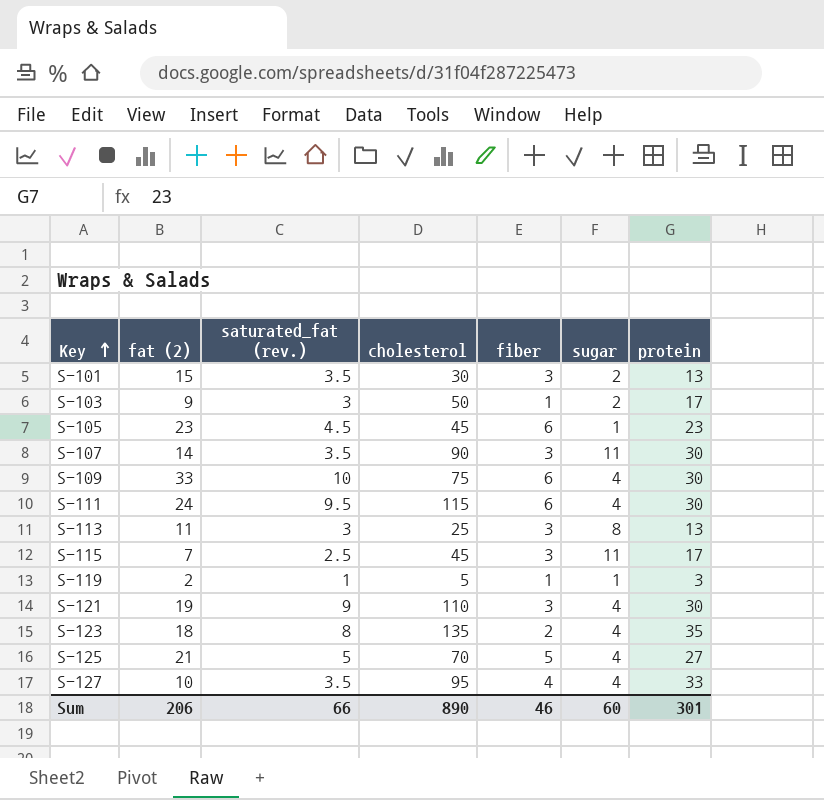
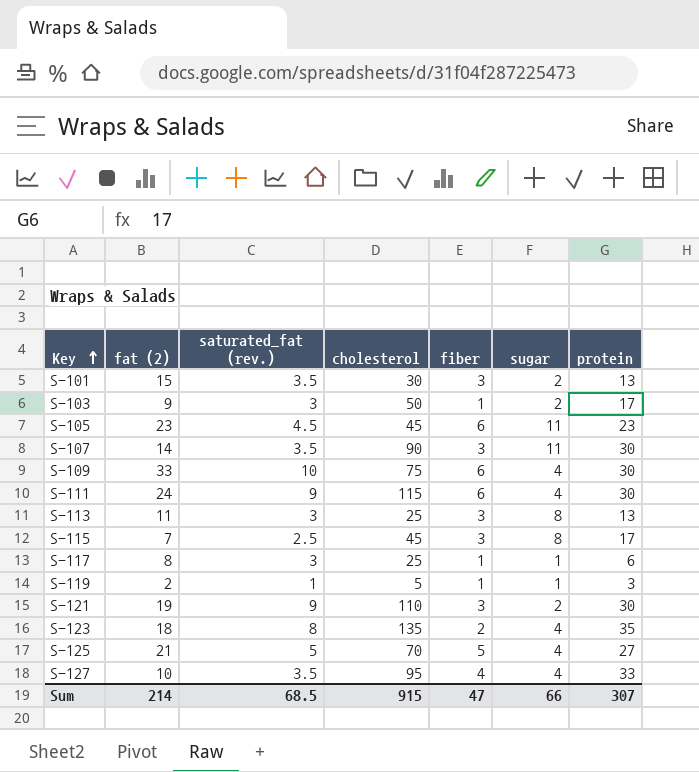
S-105 | sugar: 1 -> 11
S-111 | saturated_fat (rev.): 9.5 -> 9
S-115 | sugar: 11 -> 8
row S-117: none -> 8 | 3 | 25 | 1 | 1 | 6
S-121 | sugar: 4 -> 2
Sum | fat (2): 206 -> 214
Sum | saturated_fat (rev.): 66 -> 68.5
Sum | cholesterol: 890 -> 915
Sum | fiber: 46 -> 47
Sum | sugar: 60 -> 66
Sum | protein: 301 -> 307

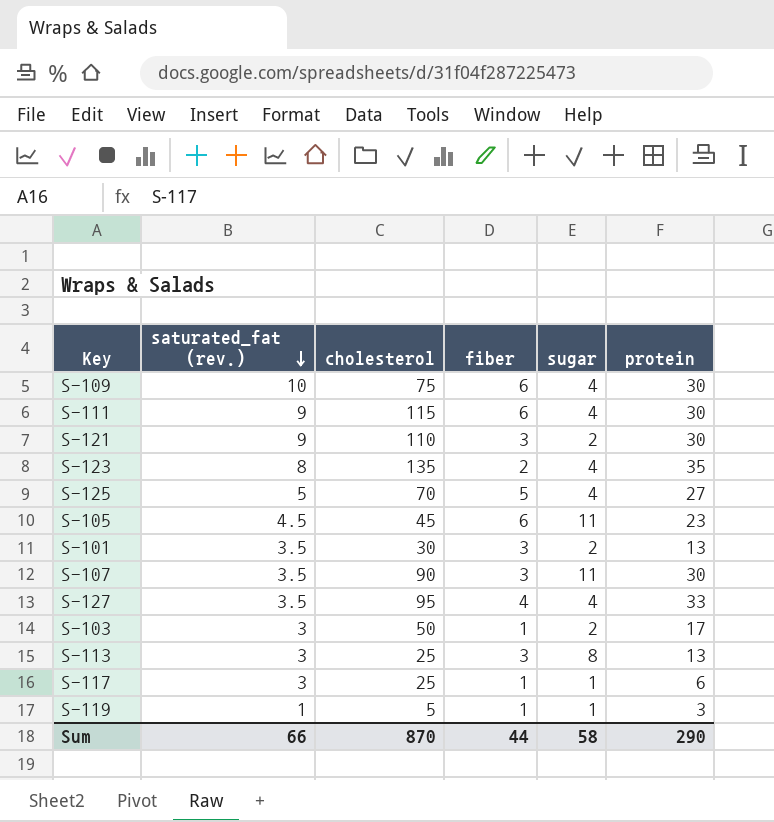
row order: Key ascending -> saturated_fat (rev.) descending
column fat (2) | position: 2 -> none
row S-115: 7 | 2.5 | 45 | 3 | 8 | 17 -> none
Sum | saturated_fat (rev.): 68.5 -> 66
Sum | cholesterol: 915 -> 870
Sum | fiber: 47 -> 44
Sum | sugar: 66 -> 58
Sum | protein: 307 -> 290

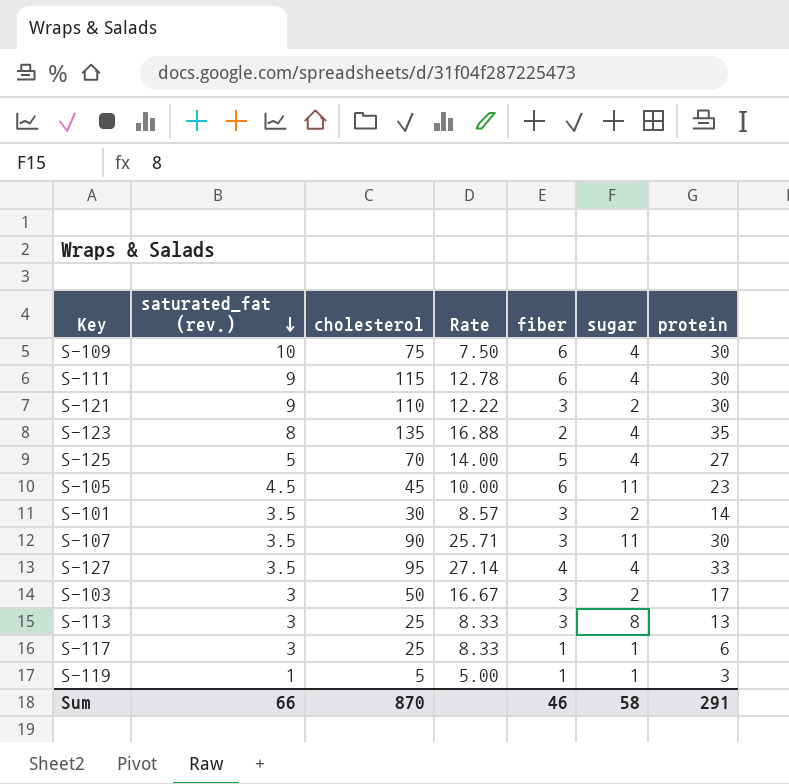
column Rate | formula: none -> [cholesterol] / [saturated_fat (rev.)]
S-101 | protein: 13 -> 14
S-103 | fiber: 1 -> 3
Sum | fiber: 44 -> 46
Sum | protein: 290 -> 291

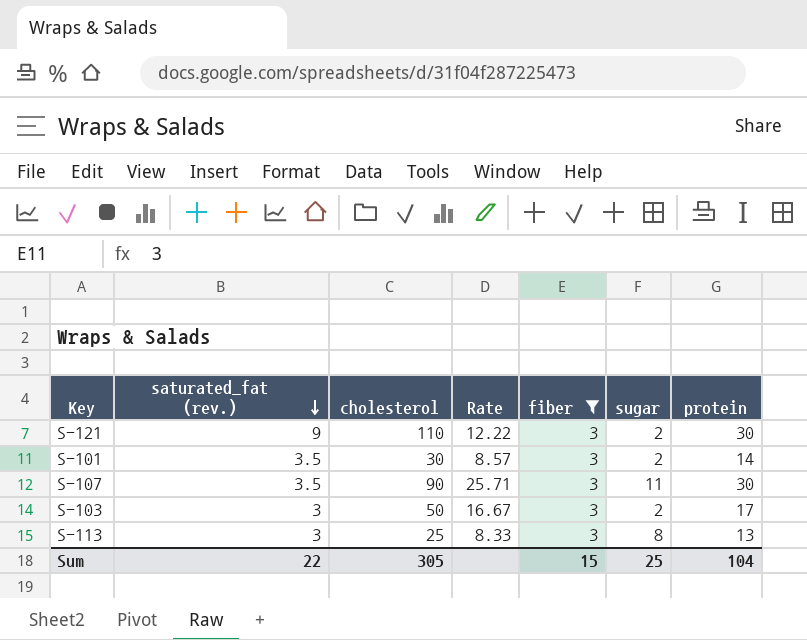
filter: none -> fiber = 3
Sum | saturated_fat (rev.): 66 -> 22
Sum | cholesterol: 870 -> 305
Sum | fiber: 46 -> 15
Sum | sugar: 58 -> 25
Sum | protein: 291 -> 104

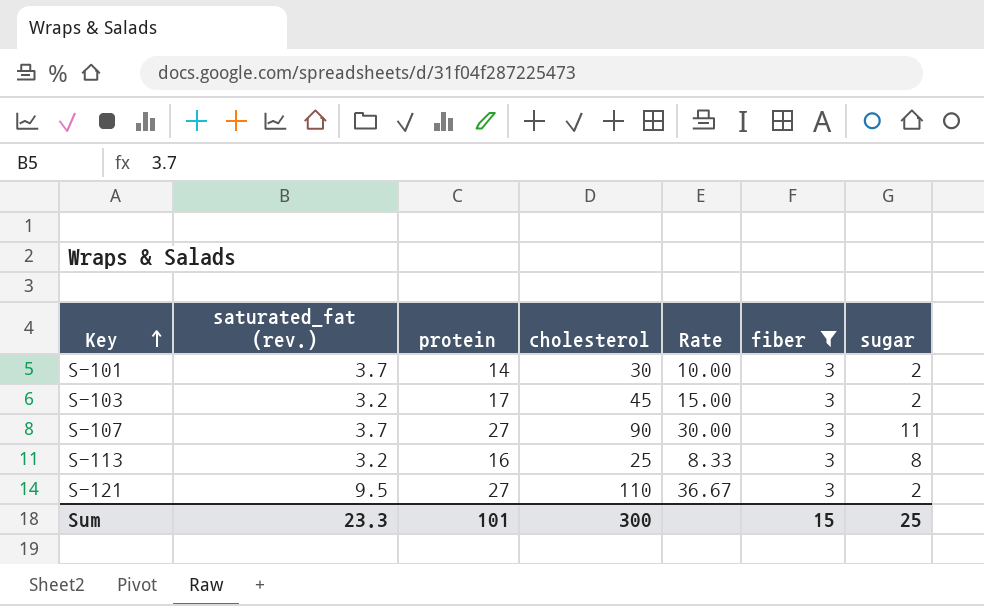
row order: saturated_fat (rev.) descending -> Key ascending
column protein | position: 7 -> 3
column Rate | formula: [cholesterol] / [saturated_fat (rev.)] -> [cholesterol] / [fiber]
S-101 | saturated_fat (rev.): 3.5 -> 3.7
S-103 | saturated_fat (rev.): 3 -> 3.2
S-103 | cholesterol: 50 -> 45
S-107 | saturated_fat (rev.): 3.5 -> 3.7
S-107 | protein: 30 -> 27
S-113 | saturated_fat (rev.): 3 -> 3.2
S-113 | protein: 13 -> 16
S-121 | saturated_fat (rev.): 9 -> 9.5
S-121 | protein: 30 -> 27
Sum | saturated_fat (rev.): 22 -> 23.3
Sum | protein: 104 -> 101
Sum | cholesterol: 305 -> 300

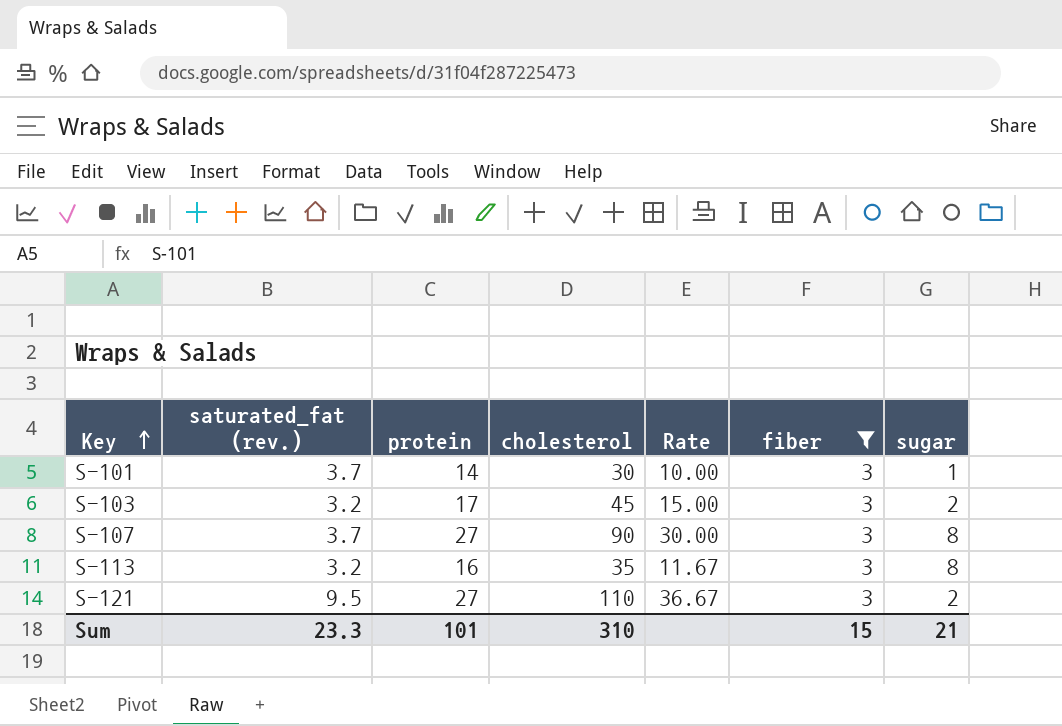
S-101 | sugar: 2 -> 1
S-107 | sugar: 11 -> 8
S-113 | cholesterol: 25 -> 35
S-113 | Rate: 8.33 -> 11.67
Sum | cholesterol: 300 -> 310
Sum | sugar: 25 -> 21

